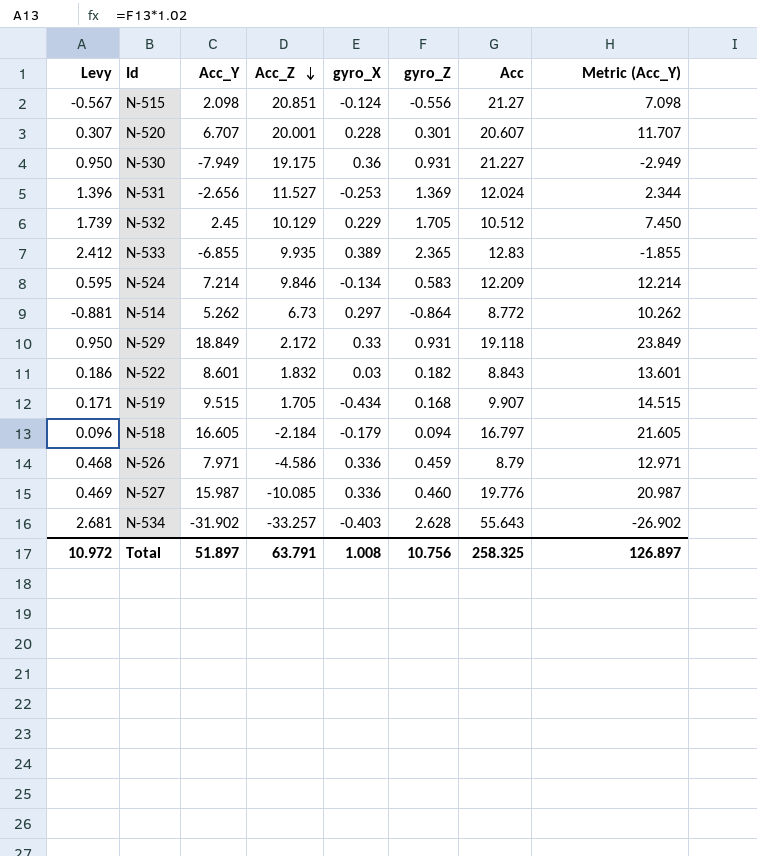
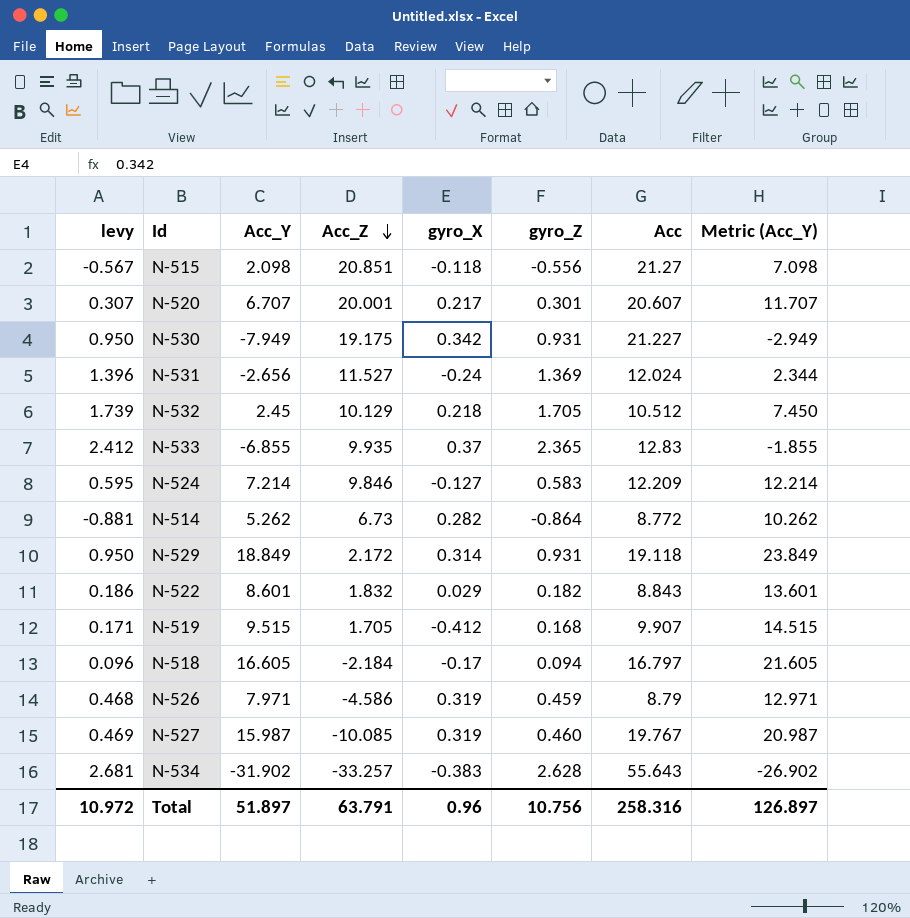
column name: Levy -> levy
N-515 | gyro_X: -0.124 -> -0.118
N-520 | gyro_X: 0.228 -> 0.217
N-530 | gyro_X: 0.36 -> 0.342
N-531 | gyro_X: -0.253 -> -0.24
N-532 | gyro_X: 0.229 -> 0.218
N-533 | gyro_X: 0.389 -> 0.37
N-524 | gyro_X: -0.134 -> -0.127
N-514 | gyro_X: 0.297 -> 0.282
N-529 | gyro_X: 0.33 -> 0.314
N-522 | gyro_X: 0.03 -> 0.029
N-519 | gyro_X: -0.434 -> -0.412
N-518 | gyro_X: -0.179 -> -0.17
N-526 | gyro_X: 0.336 -> 0.319
N-527 | gyro_X: 0.336 -> 0.319
N-527 | Acc: 19.776 -> 19.767
N-534 | gyro_X: -0.403 -> -0.383
Total | gyro_X: 1.008 -> 0.96
Total | Acc: 258.325 -> 258.316

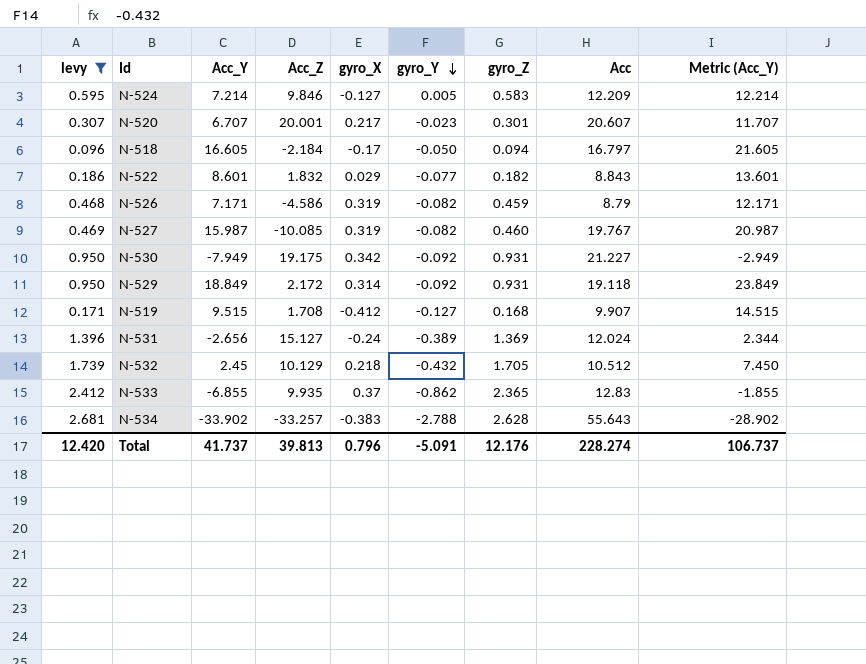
filter: none -> levy >= 0.096
row order: Acc_Z descending -> gyro_Y descending
column gyro_Y | position: none -> 6
N-526 | Acc_Y: 7.971 -> 7.171
N-526 | Metric (Acc_Y): 12.971 -> 12.171
N-519 | Acc_Z: 1.705 -> 1.708
N-531 | Acc_Z: 11.527 -> 15.127
N-534 | Acc_Y: -31.902 -> -33.902
N-534 | Metric (Acc_Y): -26.902 -> -28.902
Total | levy: 10.972 -> 12.420
Total | Acc_Y: 51.897 -> 41.737
Total | Acc_Z: 63.791 -> 39.813
Total | gyro_X: 0.96 -> 0.796
Total | gyro_Z: 10.756 -> 12.176
Total | Acc: 258.316 -> 228.274
Total | Metric (Acc_Y): 126.897 -> 106.737

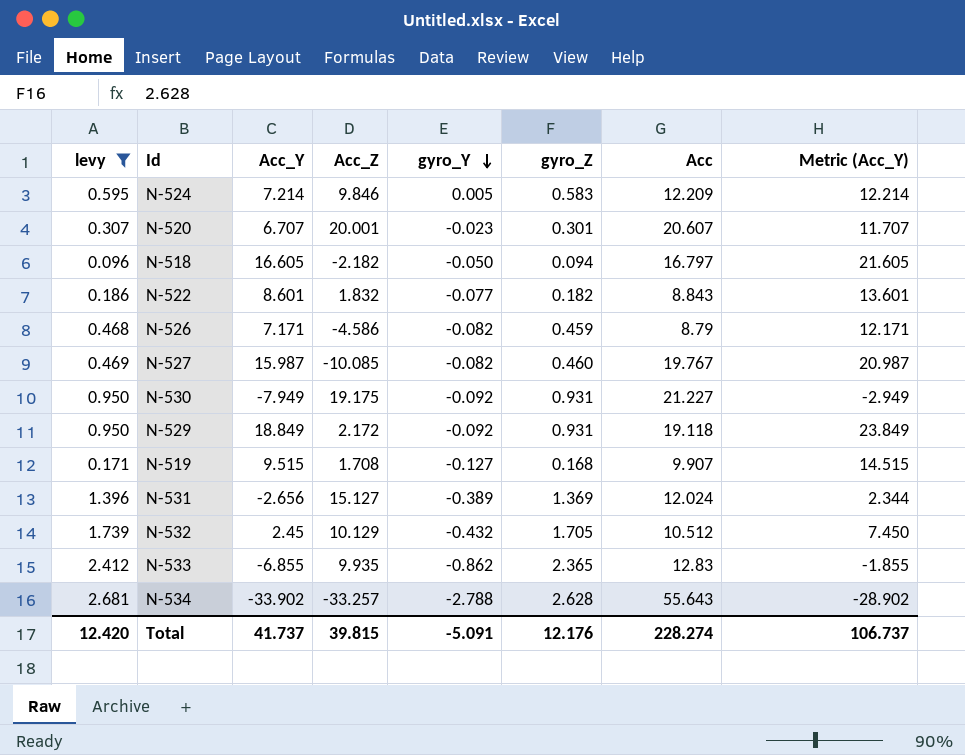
column gyro_X | position: 5 -> none
N-518 | Acc_Z: -2.184 -> -2.182
Total | Acc_Z: 39.813 -> 39.815

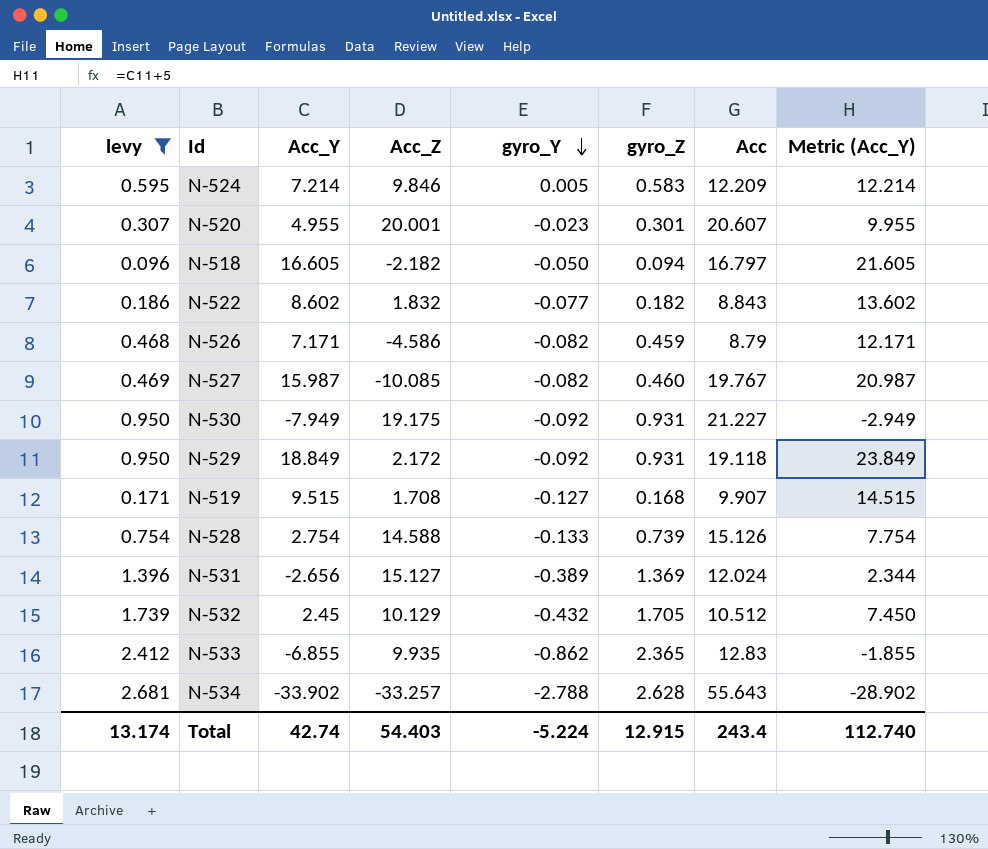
N-520 | Acc_Y: 6.707 -> 4.955
N-520 | Metric (Acc_Y): 11.707 -> 9.955
N-522 | Acc_Y: 8.601 -> 8.602
N-522 | Metric (Acc_Y): 13.601 -> 13.602
row N-528: none -> 0.754 | 2.754 | 14.588 | -0.133 | 0.739 | 15.126 | 7.754
Total | levy: 12.420 -> 13.174
Total | Acc_Y: 41.737 -> 42.74
Total | Acc_Z: 39.815 -> 54.403
Total | gyro_Y: -5.091 -> -5.224
Total | gyro_Z: 12.176 -> 12.915
Total | Acc: 228.274 -> 243.4
Total | Metric (Acc_Y): 106.737 -> 112.740

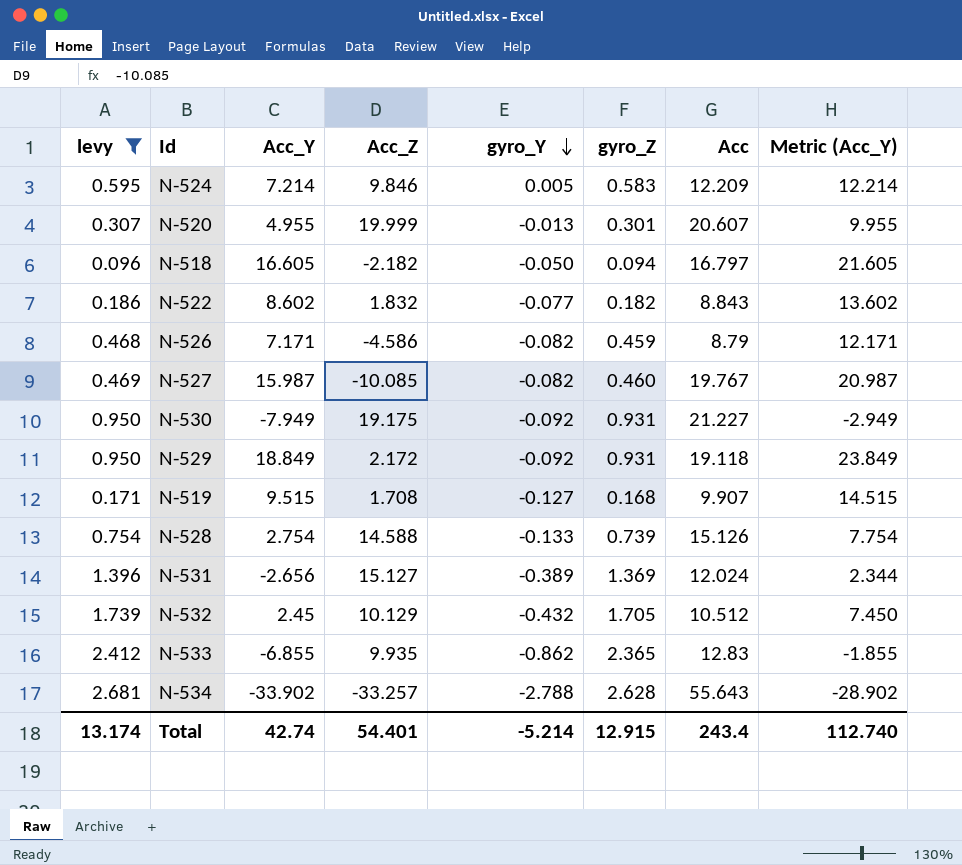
N-520 | Acc_Z: 20.001 -> 19.999
N-520 | gyro_Y: -0.023 -> -0.013
Total | Acc_Z: 54.403 -> 54.401
Total | gyro_Y: -5.224 -> -5.214

